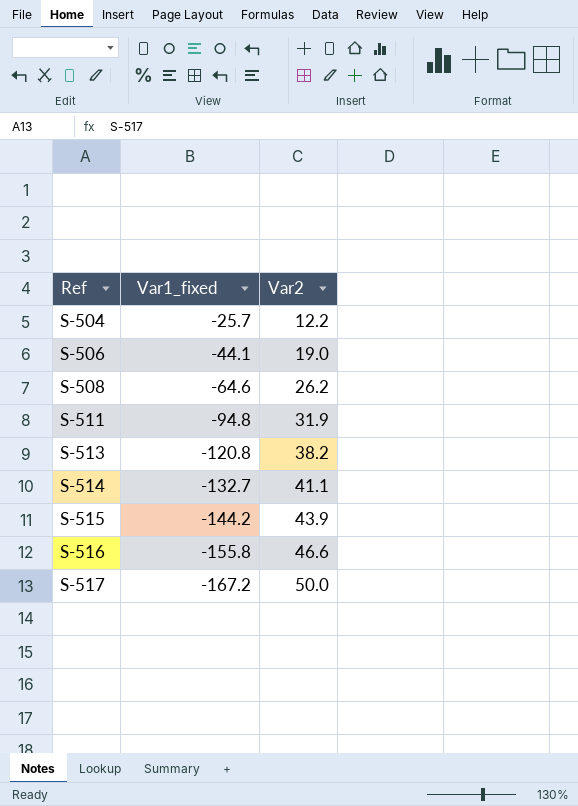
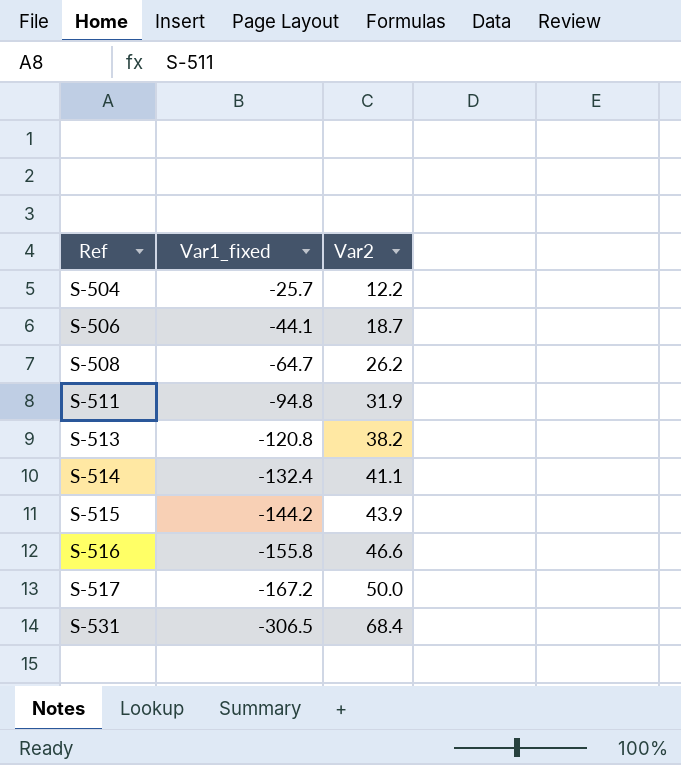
S-506 | Var2: 19.0 -> 18.7
S-508 | Var1_fixed: -64.6 -> -64.7
S-514 | Var1_fixed: -132.7 -> -132.4
row S-531: none -> -306.5 | 68.4

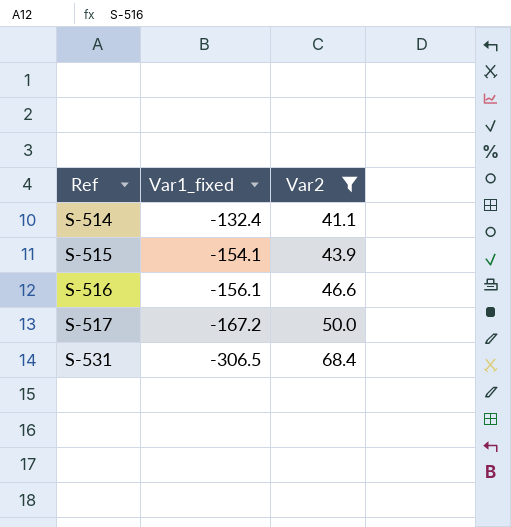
filter: none -> Var2 >= 41.1
S-515 | Var1_fixed: -144.2 -> -154.1
S-516 | Var1_fixed: -155.8 -> -156.1

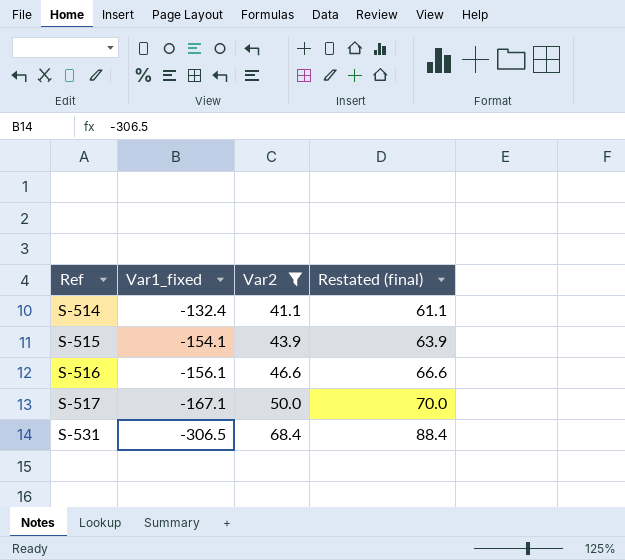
column Restated (final) | formula: none -> [Var2] + 20
S-517 | Var1_fixed: -167.2 -> -167.1

